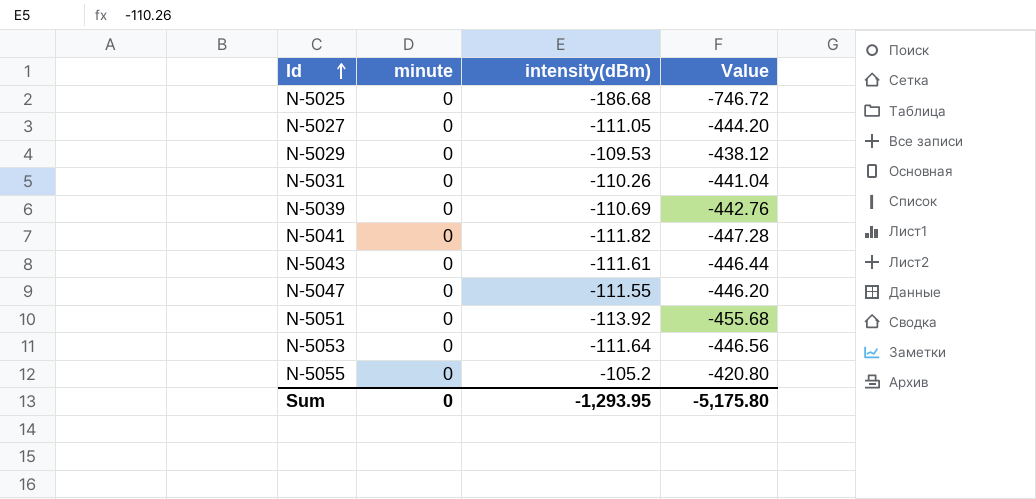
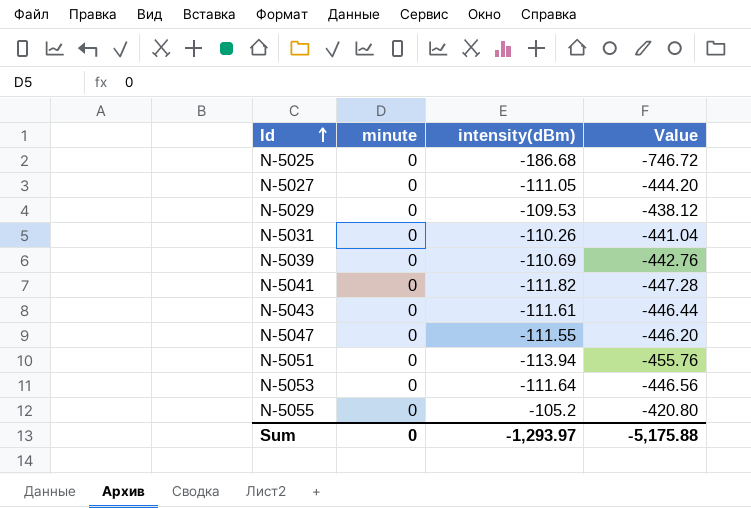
N-5051 | intensity(dBm): -113.92 -> -113.94
N-5051 | Value: -455.68 -> -455.76
Sum | intensity(dBm): -1,293.95 -> -1,293.97
Sum | Value: -5,175.80 -> -5,175.88

